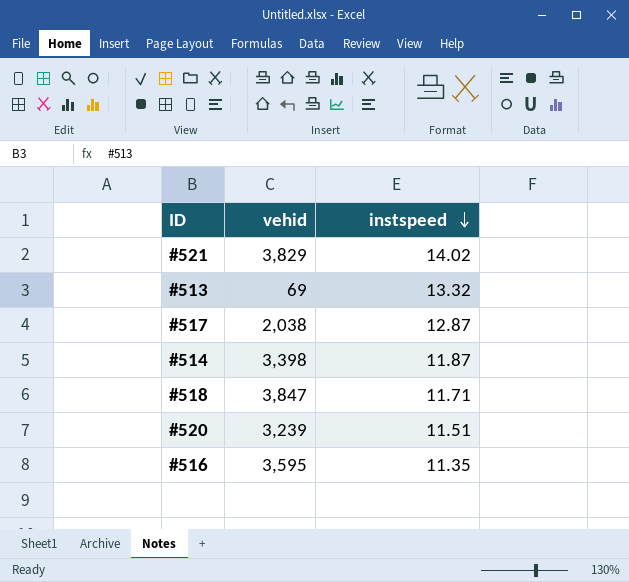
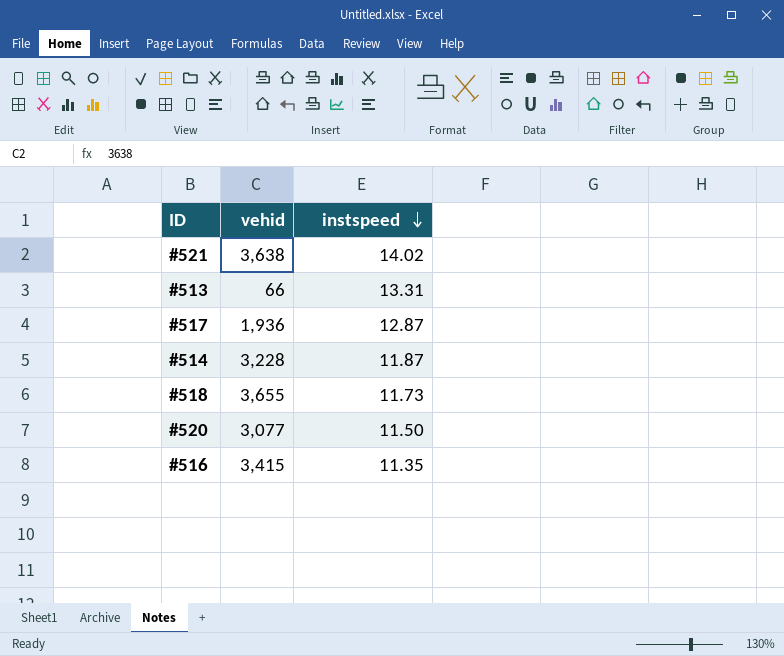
#521 | vehid: 3,829 -> 3,638
#513 | vehid: 69 -> 66
#513 | instspeed: 13.32 -> 13.31
#517 | vehid: 2,038 -> 1,936
#514 | vehid: 3,398 -> 3,228
#518 | vehid: 3,847 -> 3,655
#518 | instspeed: 11.71 -> 11.73
#520 | vehid: 3,239 -> 3,077
#520 | instspeed: 11.51 -> 11.50
#516 | vehid: 3,595 -> 3,415

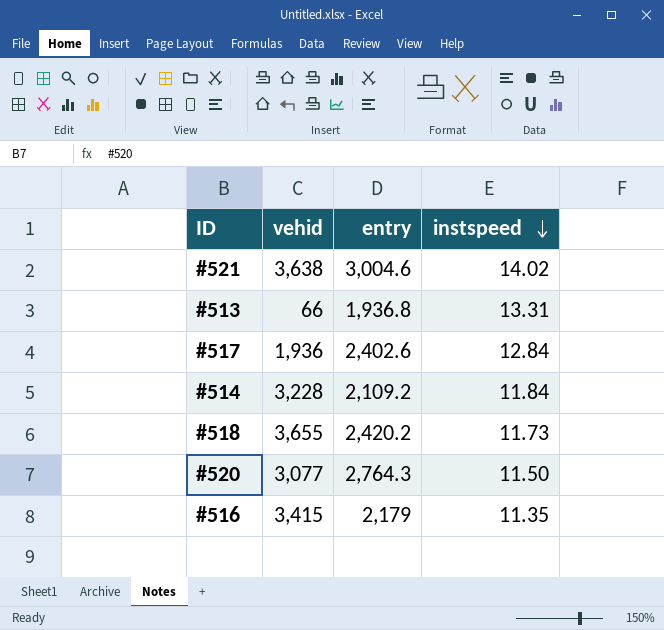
column entry | position: none -> 3
#517 | instspeed: 12.87 -> 12.84
#514 | instspeed: 11.87 -> 11.84

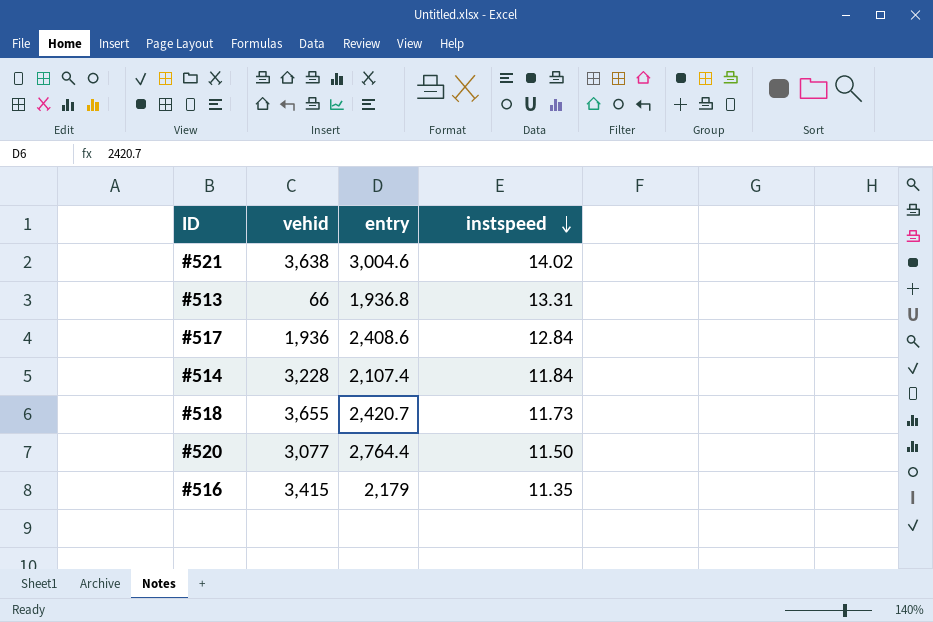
#517 | entry: 2,402.6 -> 2,408.6
#514 | entry: 2,109.2 -> 2,107.4
#518 | entry: 2,420.2 -> 2,420.7
#520 | entry: 2,764.3 -> 2,764.4

